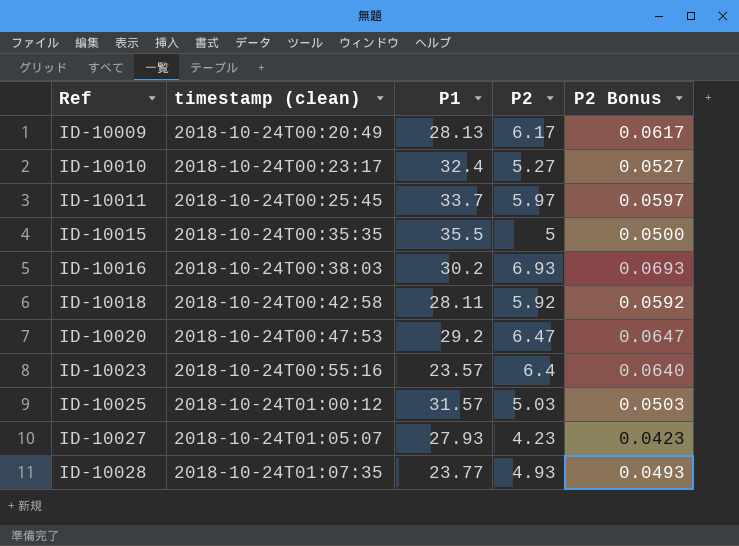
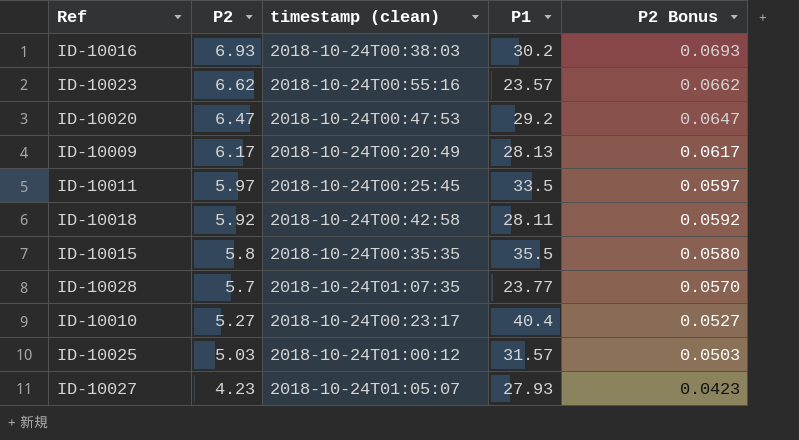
row order: Ref ascending -> P2 descending
column P2 | position: 4 -> 2
ID-10023 | P2: 6.4 -> 6.62
ID-10023 | P2 Bonus: 0.0640 -> 0.0662
ID-10011 | P1: 33.7 -> 33.5
ID-10015 | P2: 5 -> 5.8
ID-10015 | P2 Bonus: 0.0500 -> 0.0580
ID-10028 | P2: 4.93 -> 5.7
ID-10028 | P2 Bonus: 0.0493 -> 0.0570
ID-10010 | P1: 32.4 -> 40.4

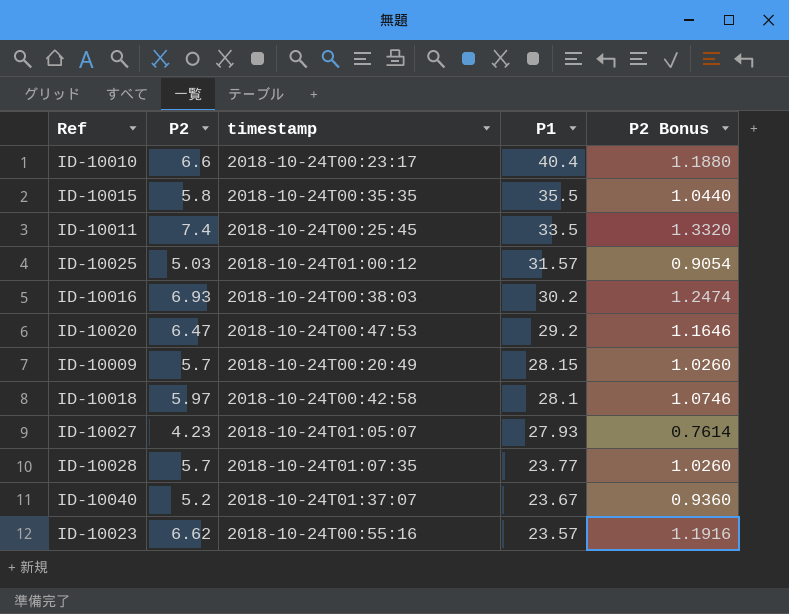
row order: P2 descending -> P1 descending
column name: timestamp (clean) -> timestamp
column P2 Bonus | formula: [P2] * 0.01 -> [P2] * 0.18
ID-10010 | P2: 5.27 -> 6.6
ID-10011 | P2: 5.97 -> 7.4
ID-10009 | P2: 6.17 -> 5.7
ID-10009 | P1: 28.13 -> 28.15
ID-10018 | P2: 5.92 -> 5.97
ID-10018 | P1: 28.11 -> 28.1
row ID-10040: none -> 5.2 | 2018-10-24T01:37:07 | 23.67 | 0.9360

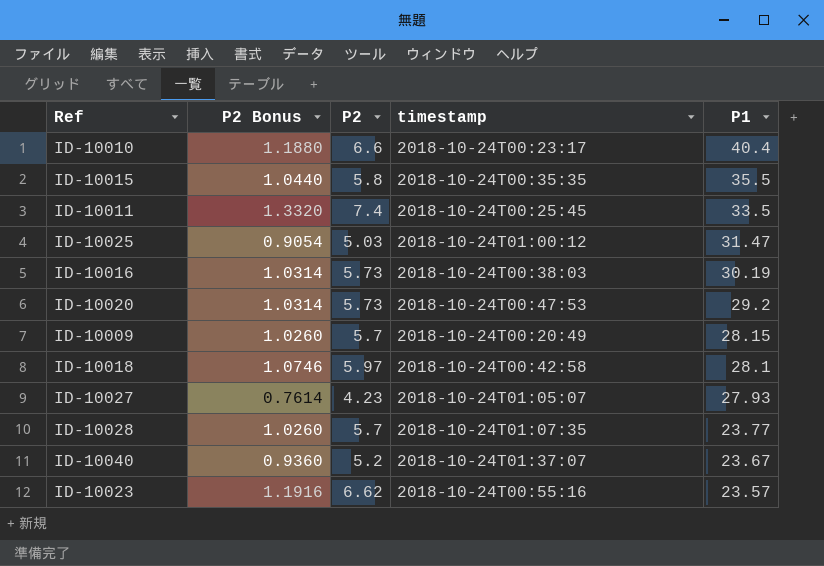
column P2 Bonus | position: 5 -> 2
ID-10025 | P1: 31.57 -> 31.47
ID-10016 | P2 Bonus: 1.2474 -> 1.0314
ID-10016 | P2: 6.93 -> 5.73
ID-10016 | P1: 30.2 -> 30.19
ID-10020 | P2 Bonus: 1.1646 -> 1.0314
ID-10020 | P2: 6.47 -> 5.73

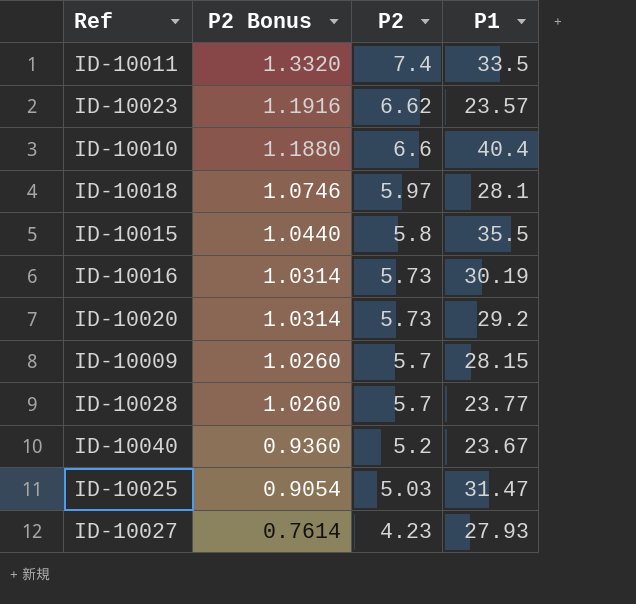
row order: P1 descending -> P2 Bonus descending
column timestamp | position: 4 -> none

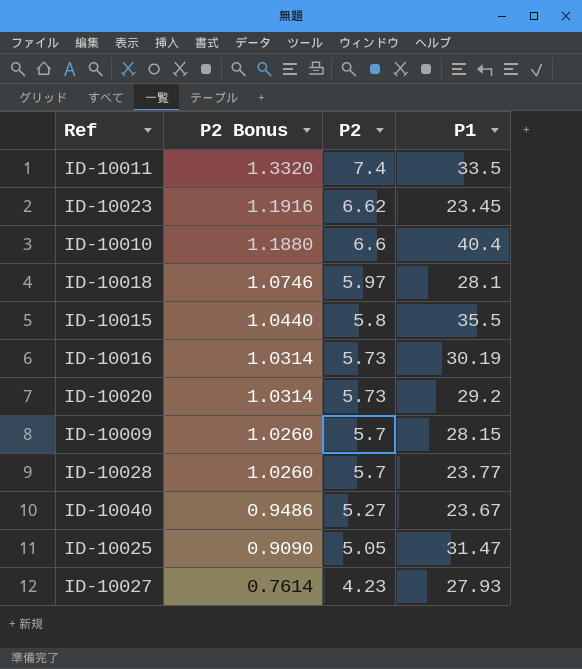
ID-10023 | P1: 23.57 -> 23.45
ID-10040 | P2 Bonus: 0.9360 -> 0.9486
ID-10040 | P2: 5.2 -> 5.27
ID-10025 | P2 Bonus: 0.9054 -> 0.9090
ID-10025 | P2: 5.03 -> 5.05

